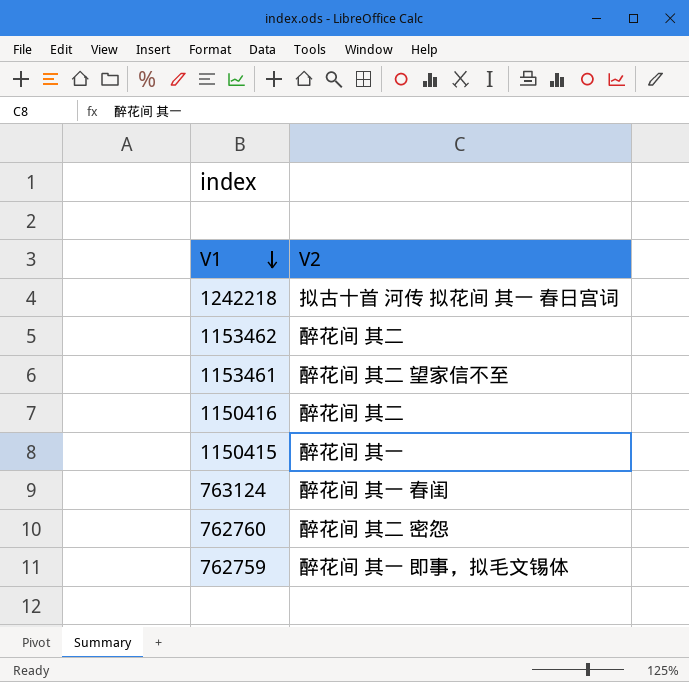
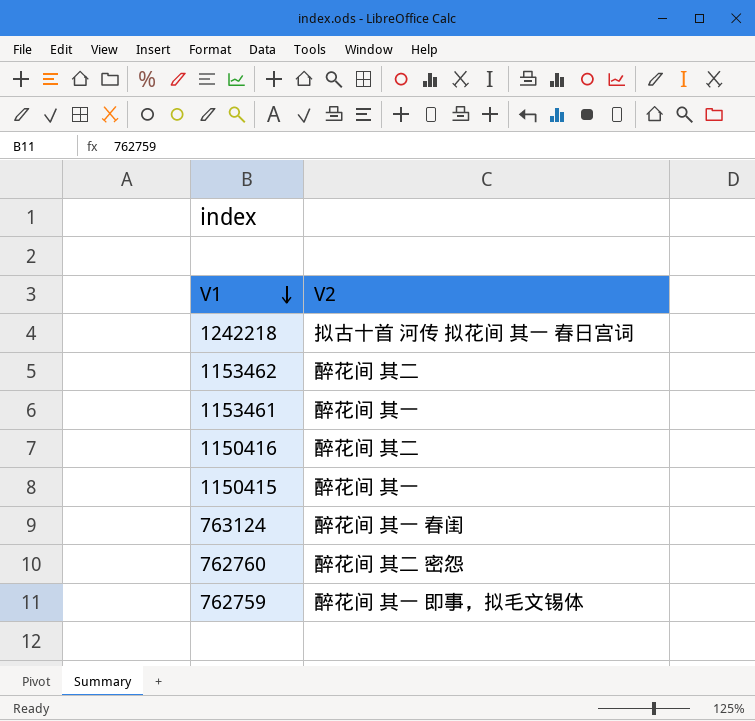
1153461 | V2: 醉花间 其二 望家信不至 -> 醉花间 其一

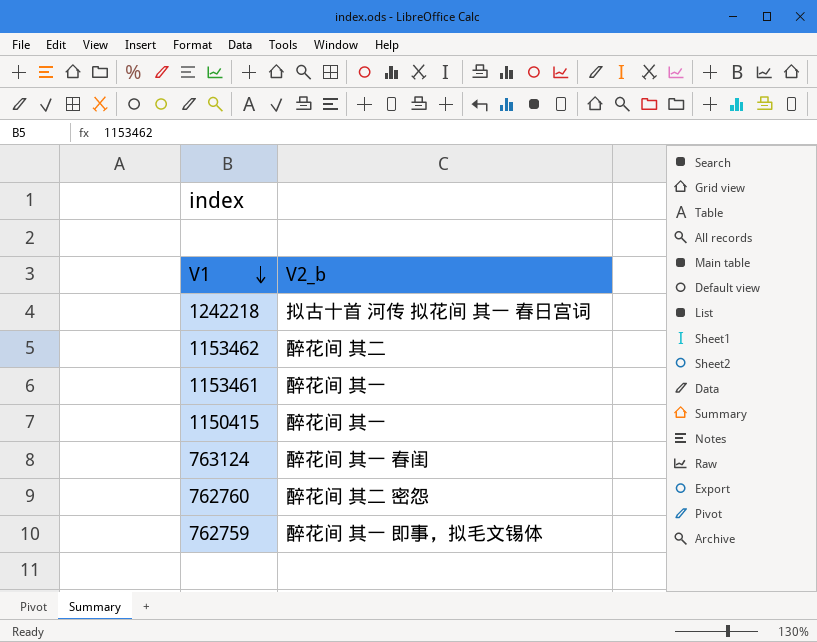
column name: V2 -> V2_b
row 1150416: 醉花间 其二 -> none

